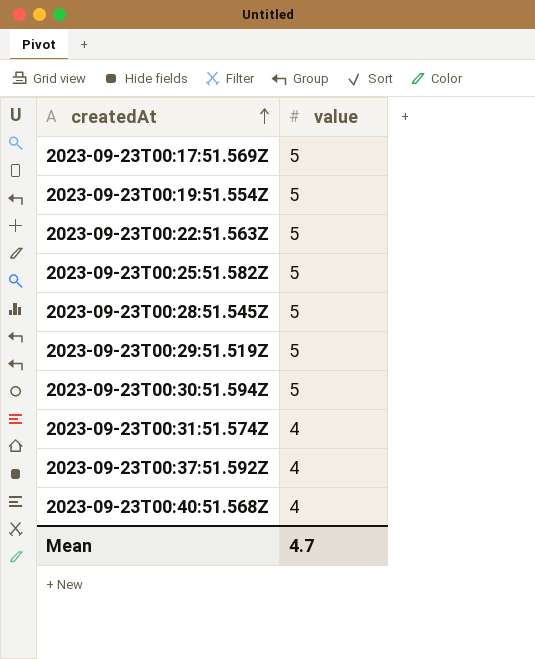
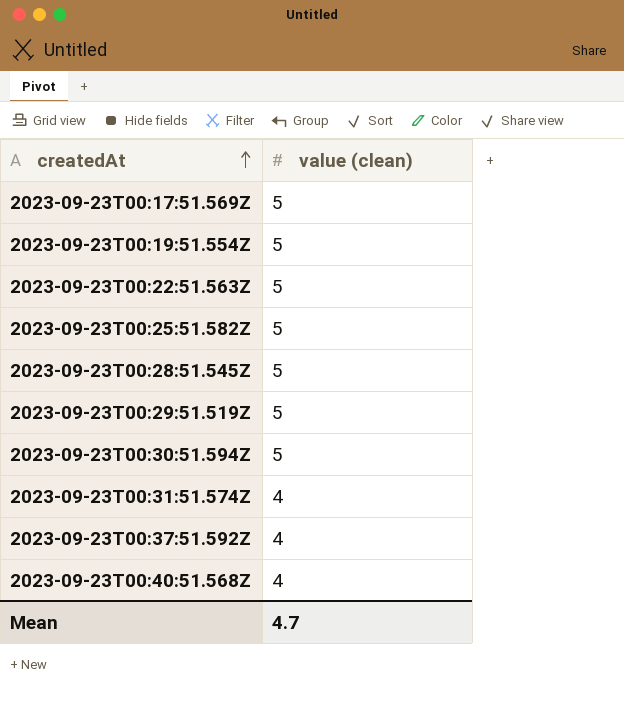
column name: value -> value (clean)

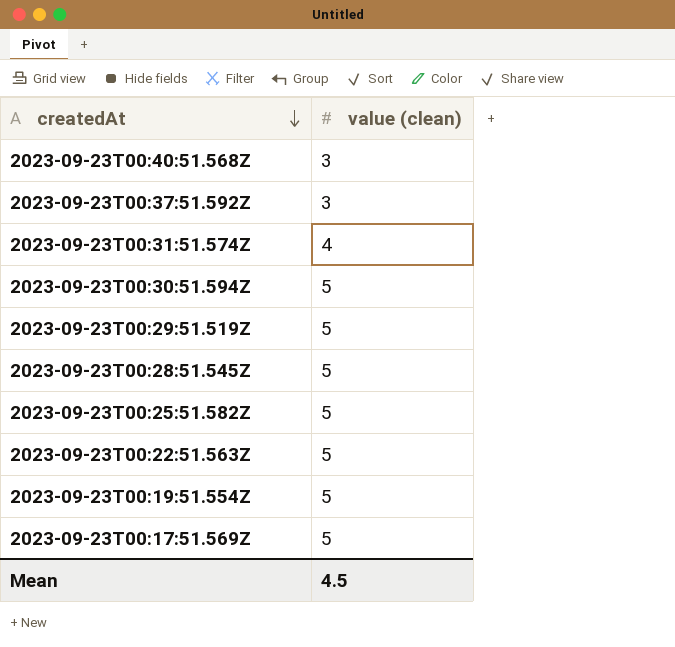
row order: createdAt ascending -> createdAt descending
2023-09-23T00:40:51.568Z | value (clean): 4 -> 3
2023-09-23T00:37:51.592Z | value (clean): 4 -> 3
Mean | value (clean): 4.7 -> 4.5

